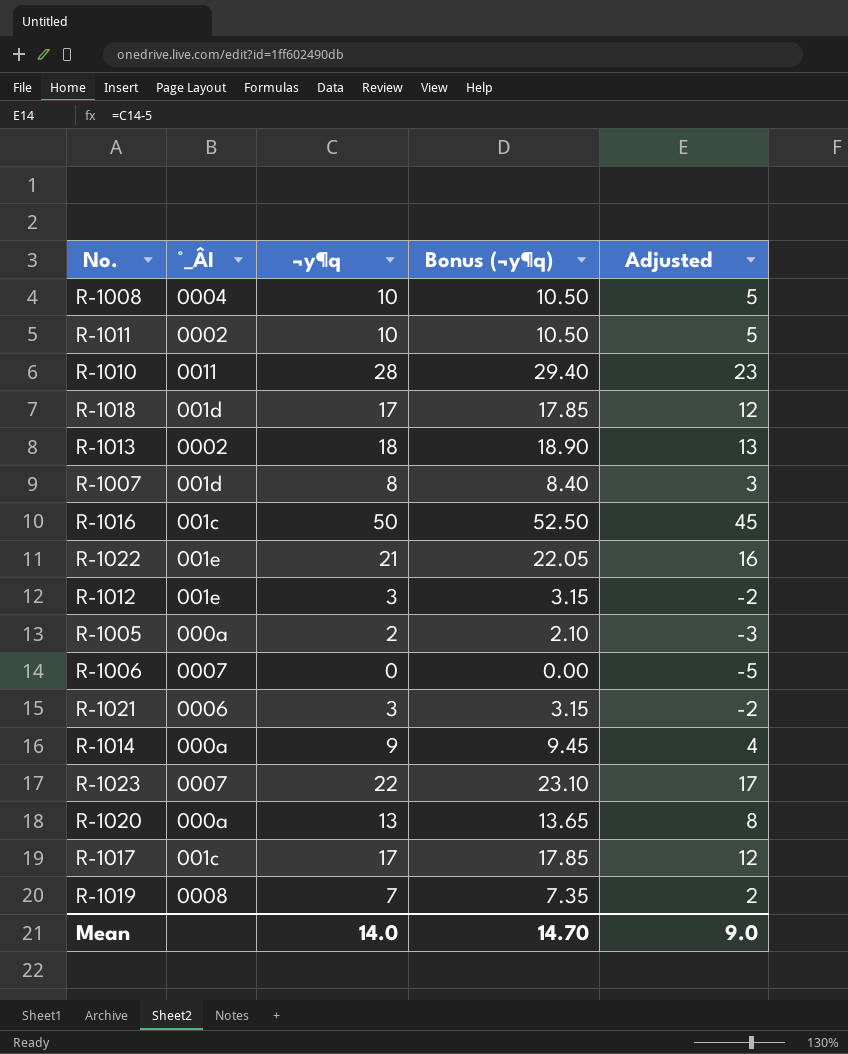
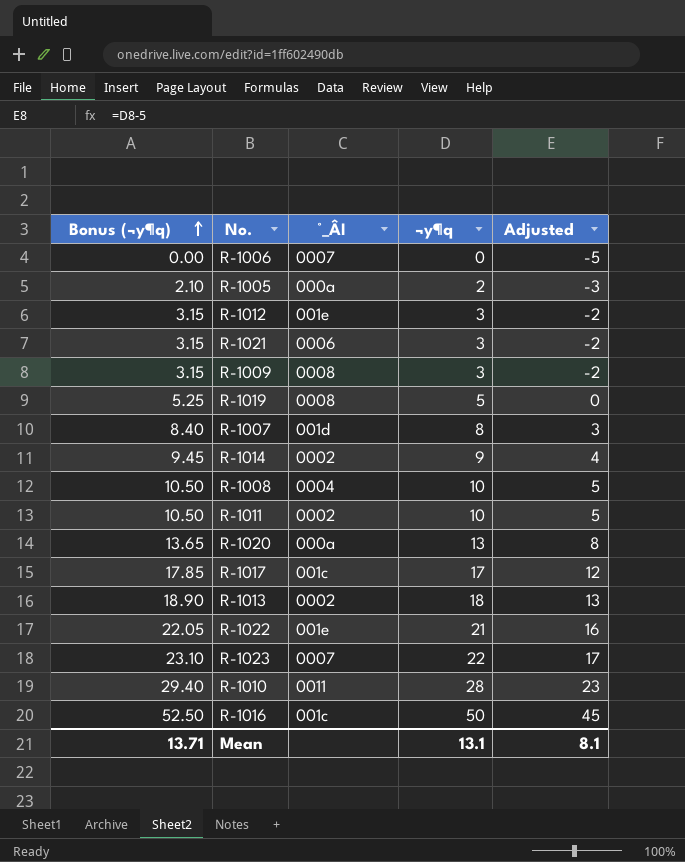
row order: none -> Bonus (¬y¶q) ascending
column Bonus (¬y¶q) | position: 4 -> 1
row R-1018: 001d | 17 | 17.85 | 12 -> none
row R-1009: none -> 3.15 | 0008 | 3 | -2
R-1019 | Bonus (¬y¶q): 7.35 -> 5.25
R-1019 | ¬y¶q: 7 -> 5
R-1019 | Adjusted: 2 -> 0
R-1014 | °_ÂI: 000a -> 0002
Mean | Bonus (¬y¶q): 14.70 -> 13.71
Mean | ¬y¶q: 14.0 -> 13.1
Mean | Adjusted: 9.0 -> 8.1

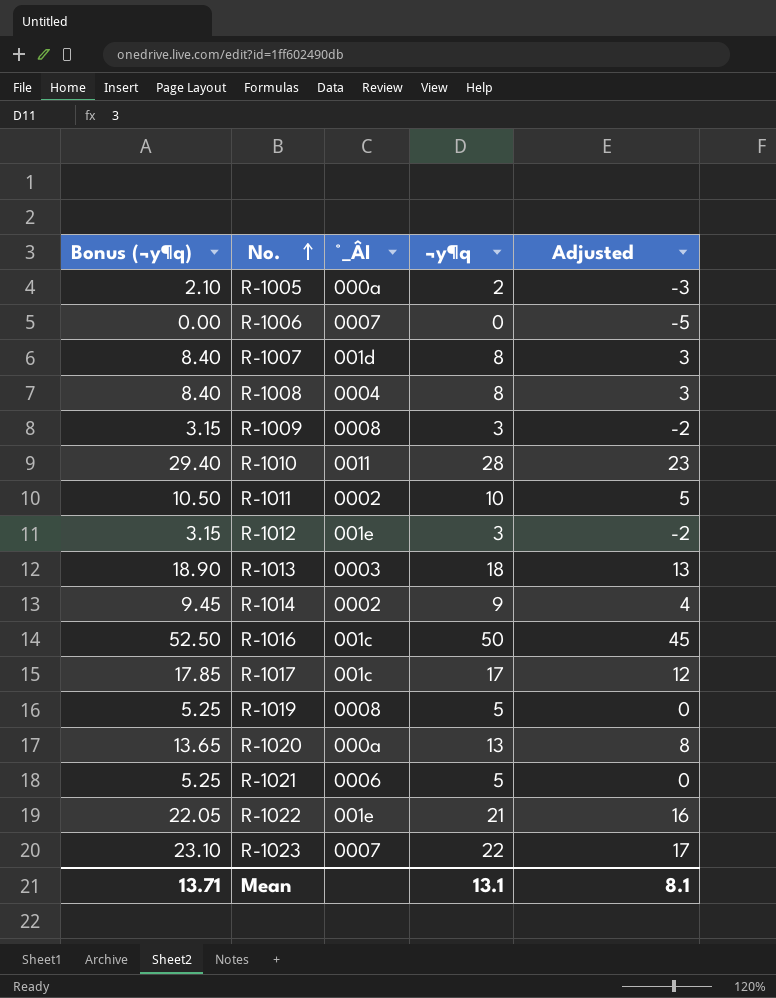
row order: Bonus (¬y¶q) ascending -> No. ascending
R-1008 | Bonus (¬y¶q): 10.50 -> 8.40
R-1008 | ¬y¶q: 10 -> 8
R-1008 | Adjusted: 5 -> 3
R-1013 | °_ÂI: 0002 -> 0003
R-1021 | Bonus (¬y¶q): 3.15 -> 5.25
R-1021 | ¬y¶q: 3 -> 5
R-1021 | Adjusted: -2 -> 0

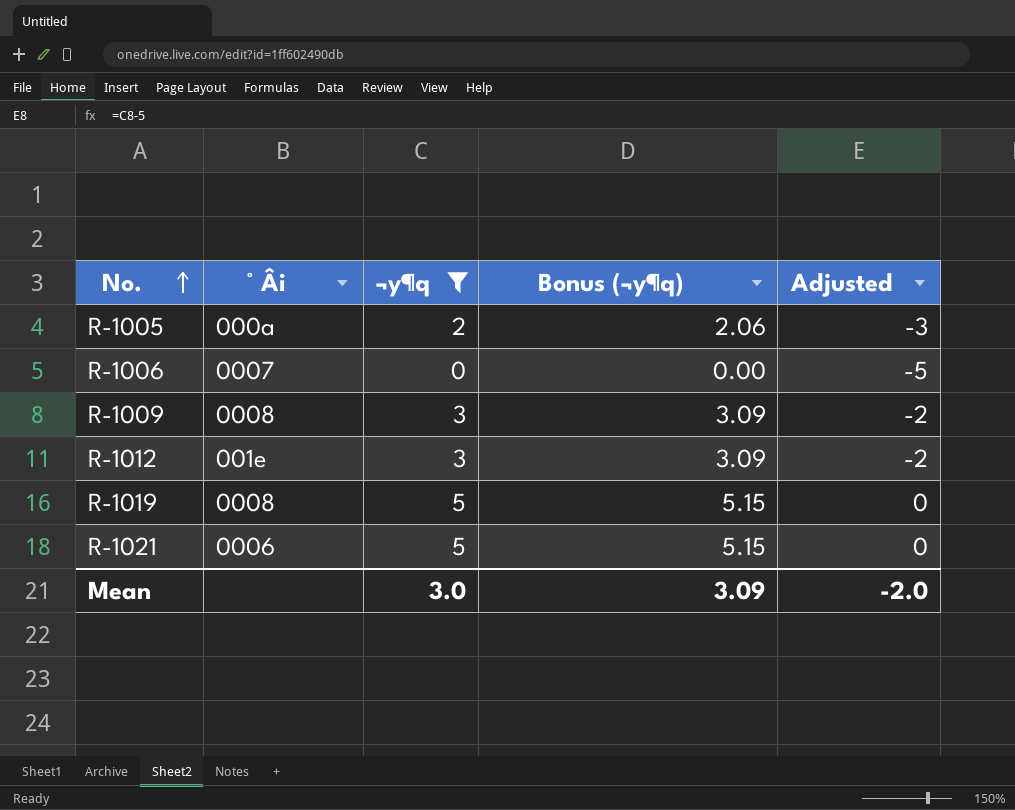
filter: none -> ¬y¶q <= 5
column name: °_ÂI -> ° Âi
column Bonus (¬y¶q) | formula: [¬y¶q] * 1.05 -> [¬y¶q] * 1.03
column Bonus (¬y¶q) | position: 1 -> 4
Mean | ¬y¶q: 13.1 -> 3.0
Mean | Bonus (¬y¶q): 13.71 -> 3.09
Mean | Adjusted: 8.1 -> -2.0

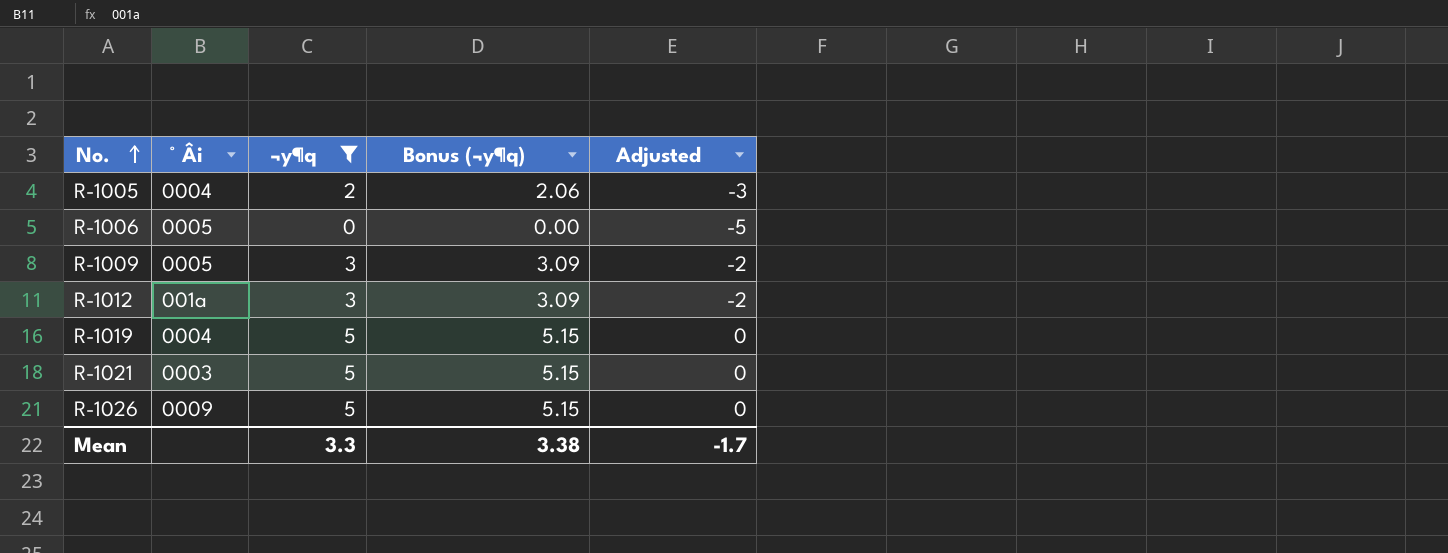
R-1005 | ° Âi: 000a -> 0004
R-1006 | ° Âi: 0007 -> 0005
R-1009 | ° Âi: 0008 -> 0005
R-1012 | ° Âi: 001e -> 001a
R-1019 | ° Âi: 0008 -> 0004
R-1021 | ° Âi: 0006 -> 0003
row R-1026: none -> 0009 | 5 | 5.15 | 0
Mean | ¬y¶q: 3.0 -> 3.3
Mean | Bonus (¬y¶q): 3.09 -> 3.38
Mean | Adjusted: -2.0 -> -1.7

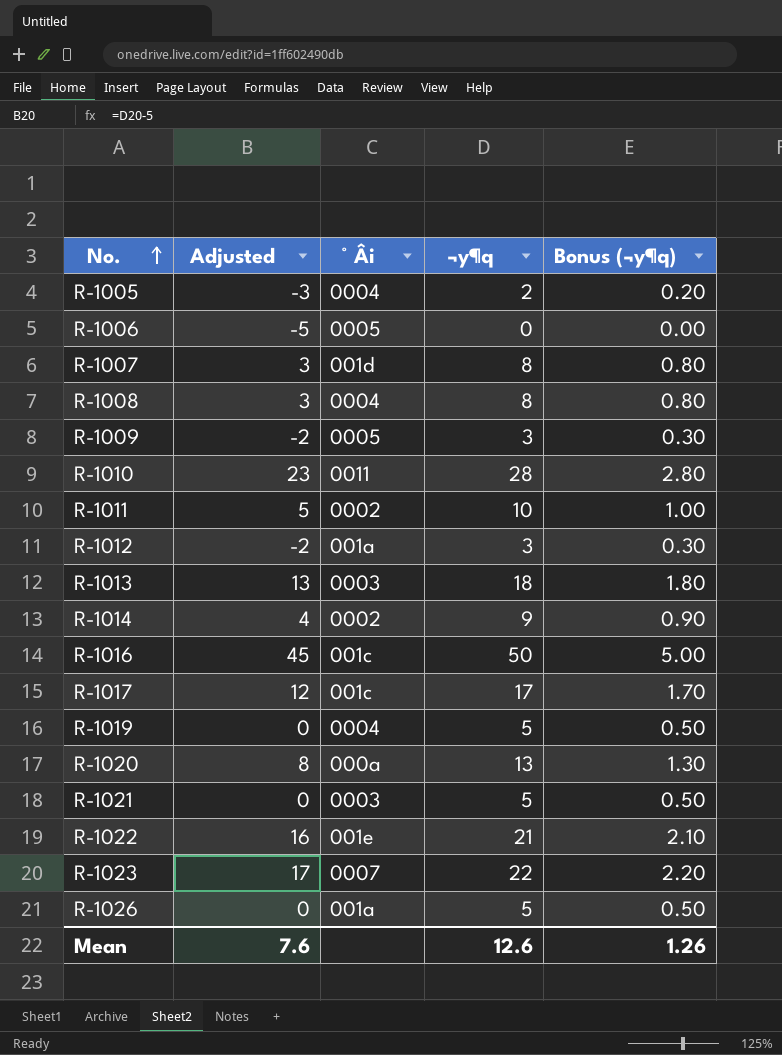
filter: ¬y¶q <= 5 -> none
column Adjusted | position: 5 -> 2
column Bonus (¬y¶q) | formula: [¬y¶q] * 1.03 -> [¬y¶q] * 0.1
R-1026 | ° Âi: 0009 -> 001a
Mean | Adjusted: -1.7 -> 7.6
Mean | ¬y¶q: 3.3 -> 12.6
Mean | Bonus (¬y¶q): 3.38 -> 1.26

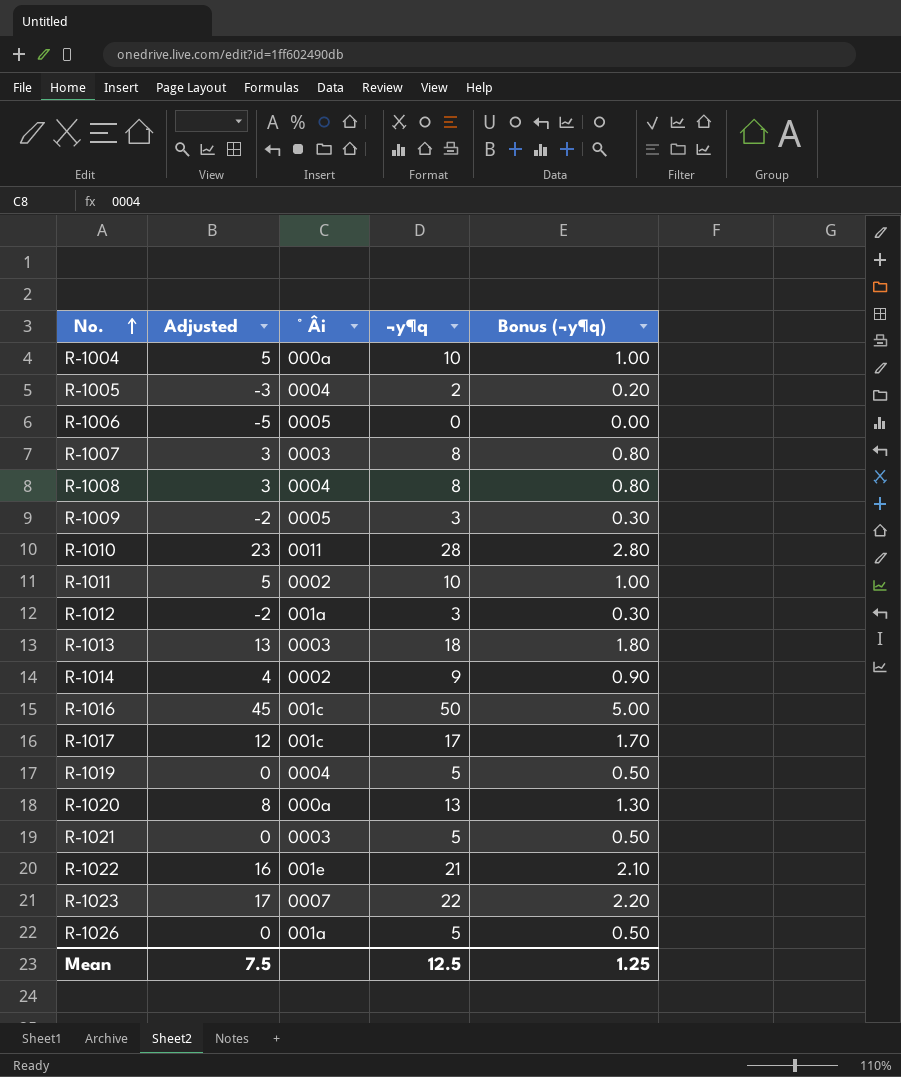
row R-1004: none -> 5 | 000a | 10 | 1.00
R-1007 | ° Âi: 001d -> 0003
Mean | Adjusted: 7.6 -> 7.5
Mean | ¬y¶q: 12.6 -> 12.5
Mean | Bonus (¬y¶q): 1.26 -> 1.25

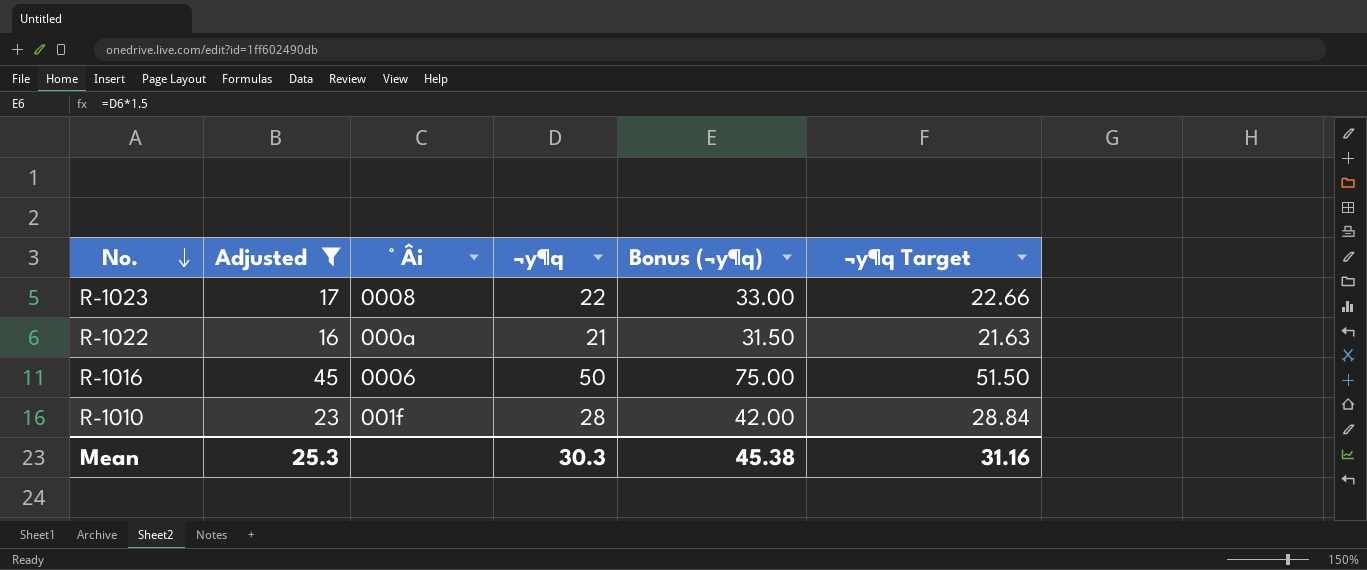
filter: none -> Adjusted >= 16
row order: No. ascending -> No. descending
column Bonus (¬y¶q) | formula: [¬y¶q] * 0.1 -> [¬y¶q] * 1.5
column ¬y¶q Target | formula: none -> [¬y¶q] * 1.03
R-1023 | ° Âi: 0007 -> 0008
R-1022 | ° Âi: 001e -> 000a
R-1016 | ° Âi: 001c -> 0006
R-1010 | ° Âi: 0011 -> 001f
Mean | Adjusted: 7.5 -> 25.3
Mean | ¬y¶q: 12.5 -> 30.3
Mean | Bonus (¬y¶q): 1.25 -> 45.38

